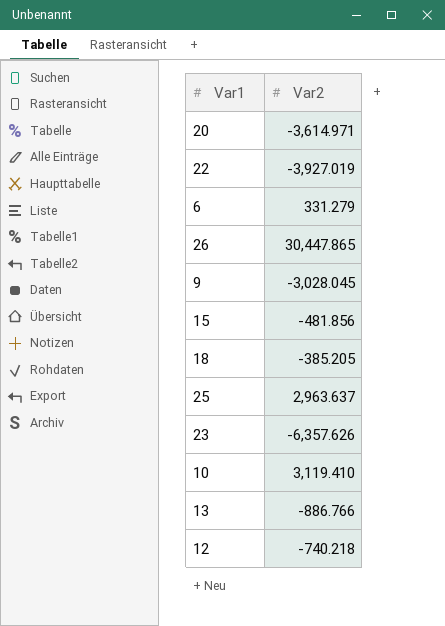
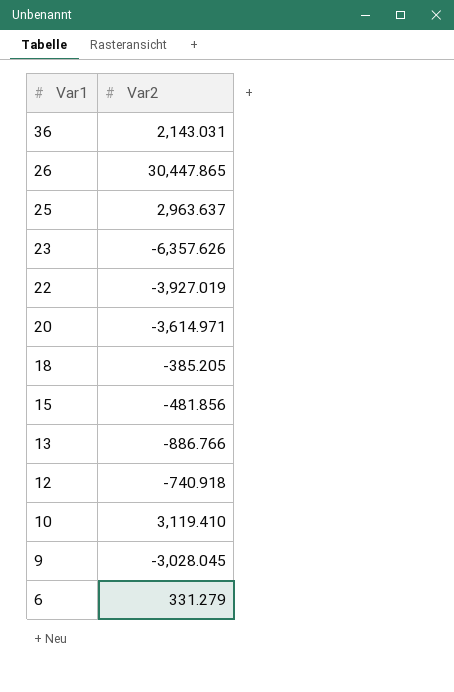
row order: none -> Var1 descending
row 36: none -> 2,143.031
12 | Var2: -740.218 -> -740.918

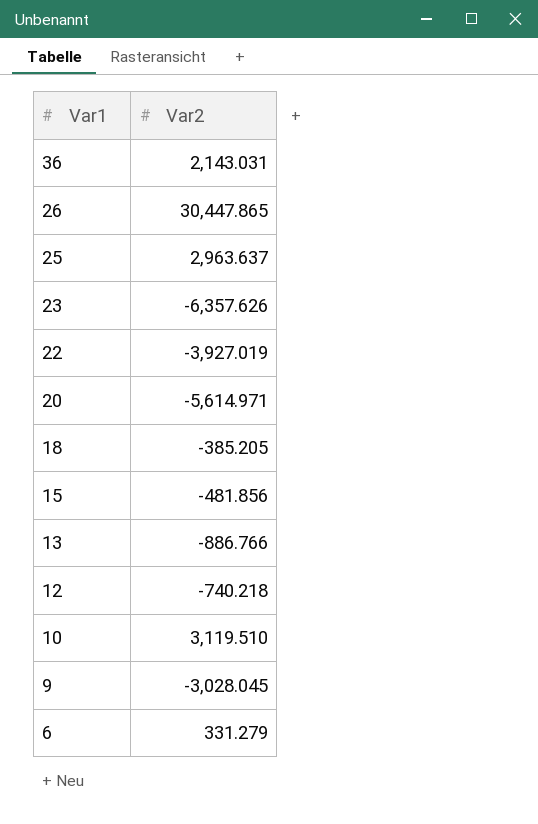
20 | Var2: -3,614.971 -> -5,614.971
12 | Var2: -740.918 -> -740.218
10 | Var2: 3,119.410 -> 3,119.510

